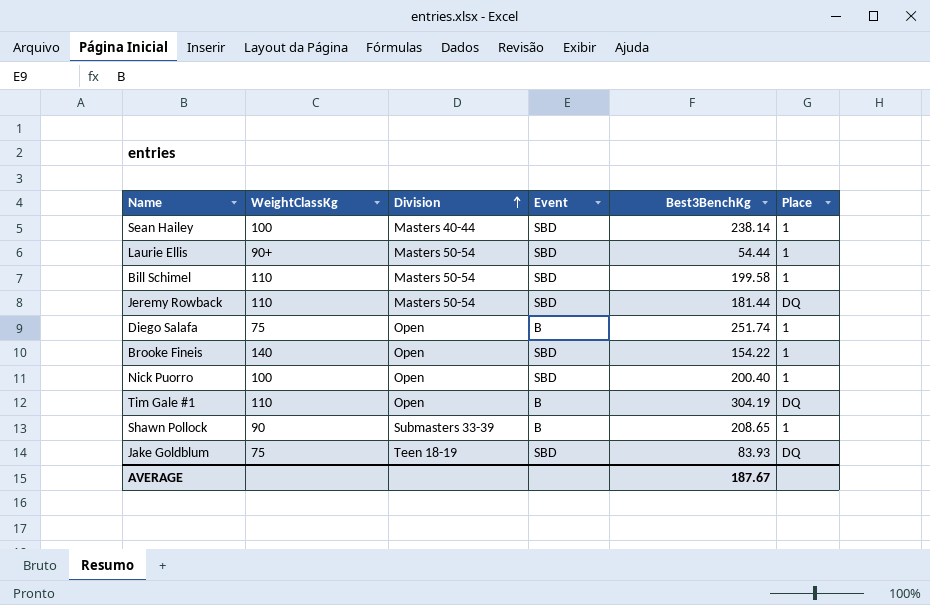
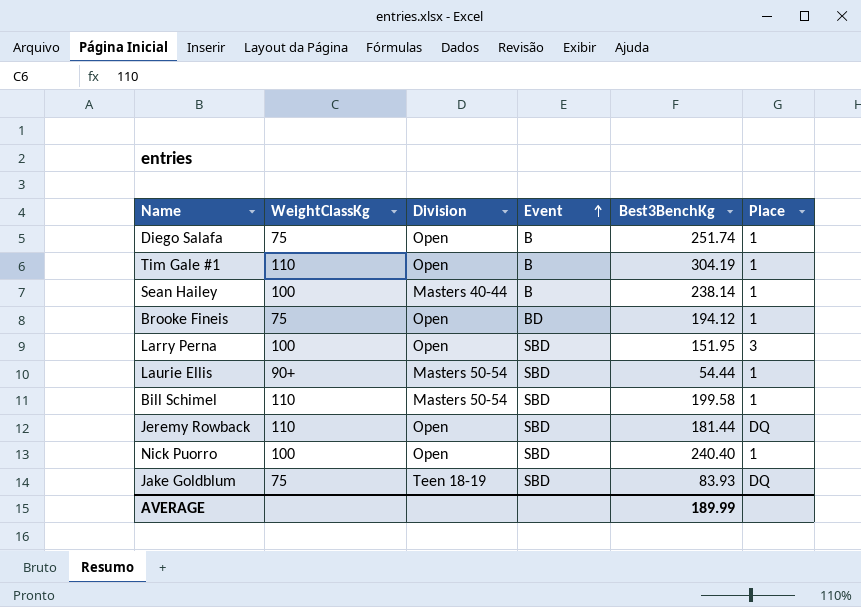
row order: Division ascending -> Event ascending
row Shawn Pollock: 90 | Submasters 33-39 | B | 208.65 | 1 -> none
Tim Gale #1 | Place: DQ -> 1
Sean Hailey | Event: SBD -> B
Brooke Fineis | WeightClassKg: 140 -> 75
Brooke Fineis | Event: SBD -> BD
Brooke Fineis | Best3BenchKg: 154.22 -> 194.12
row Larry Perna: none -> 100 | Open | SBD | 151.95 | 3
Jeremy Rowback | Division: Masters 50-54 -> Open
Nick Puorro | Best3BenchKg: 200.40 -> 240.40
AVERAGE | Best3BenchKg: 187.67 -> 189.99

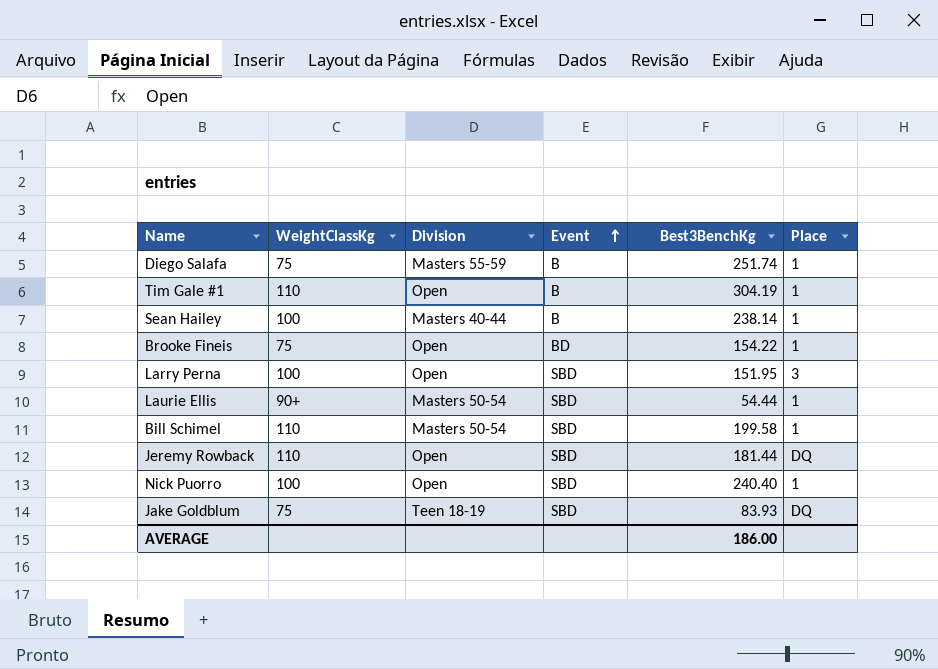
Diego Salafa | Division: Open -> Masters 55-59
Brooke Fineis | Best3BenchKg: 194.12 -> 154.22
AVERAGE | Best3BenchKg: 189.99 -> 186.00

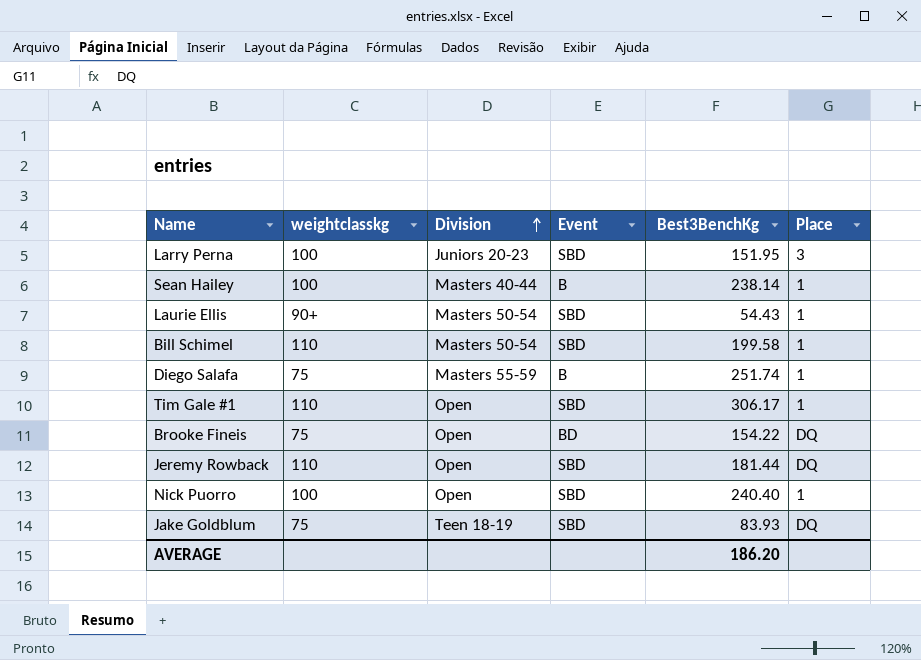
row order: Event ascending -> Division ascending
column name: WeightClassKg -> weightclasskg
Larry Perna | Division: Open -> Juniors 20-23
Laurie Ellis | Best3BenchKg: 54.44 -> 54.43
Tim Gale #1 | Event: B -> SBD
Tim Gale #1 | Best3BenchKg: 304.19 -> 306.17
Brooke Fineis | Place: 1 -> DQ
AVERAGE | Best3BenchKg: 186.00 -> 186.20

